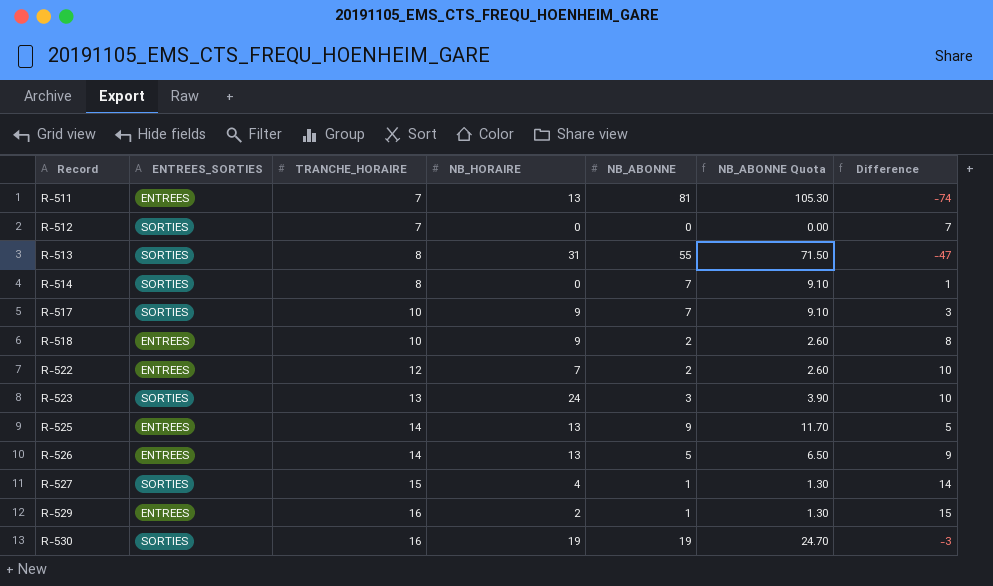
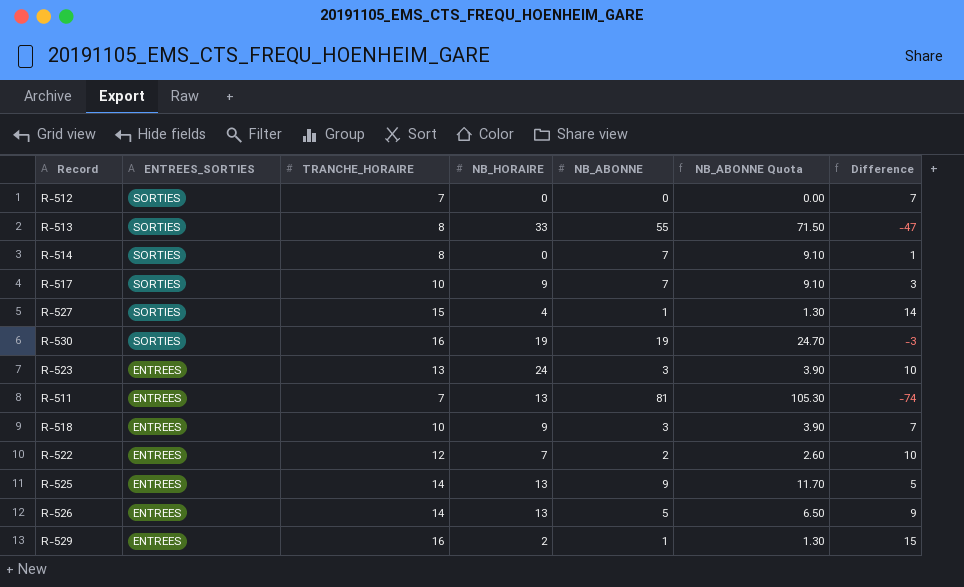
row order: Record ascending -> ENTREES_SORTIES descending
R-513 | NB_HORAIRE: 31 -> 33
R-523 | ENTREES_SORTIES: SORTIES -> ENTREES
R-518 | NB_ABONNE: 2 -> 3
R-518 | NB_ABONNE Quota: 2.60 -> 3.90
R-518 | Difference: 8 -> 7

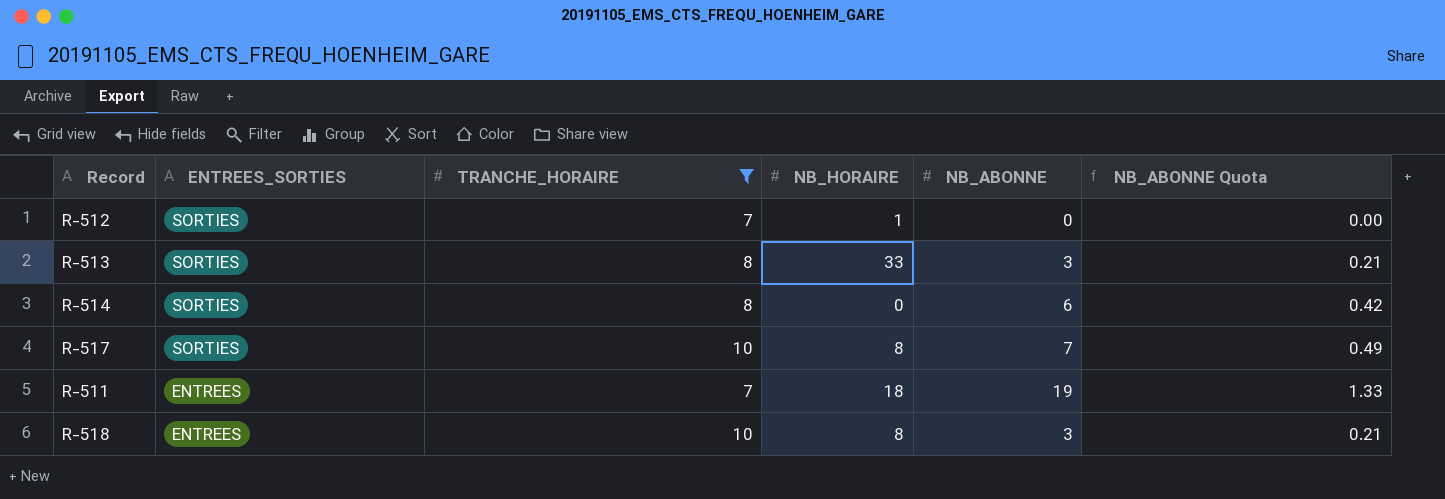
filter: none -> TRANCHE_HORAIRE <= 10
column Difference | formula: [TRANCHE_HORAIRE] - [NB_ABONNE] -> none
column NB_ABONNE Quota | formula: [NB_ABONNE] * 1.3 -> [NB_ABONNE] * 0.07
R-512 | NB_HORAIRE: 0 -> 1
R-513 | NB_ABONNE: 55 -> 3
R-514 | NB_ABONNE: 7 -> 6
R-517 | NB_HORAIRE: 9 -> 8
R-511 | NB_HORAIRE: 13 -> 18
R-511 | NB_ABONNE: 81 -> 19
R-518 | NB_HORAIRE: 9 -> 8

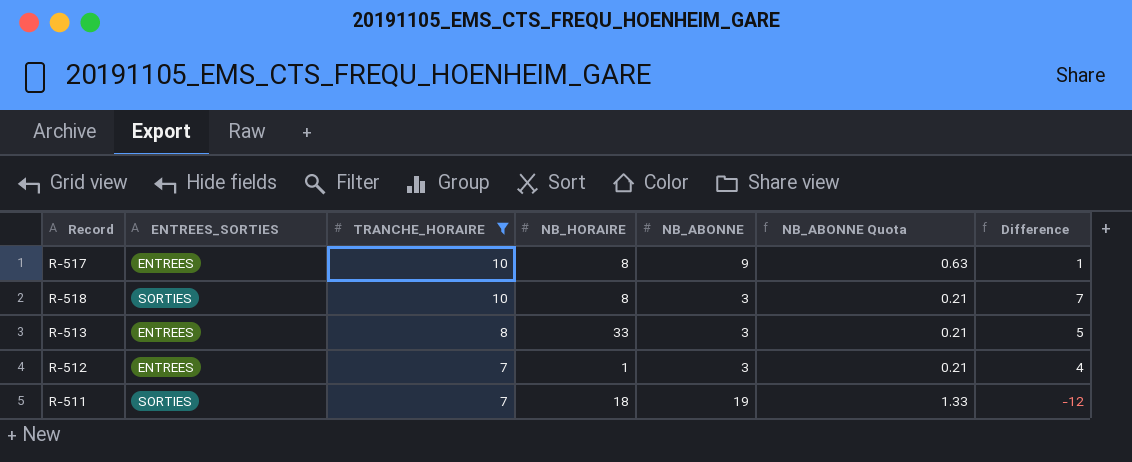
row order: ENTREES_SORTIES descending -> TRANCHE_HORAIRE descending
column Difference | formula: none -> [TRANCHE_HORAIRE] - [NB_ABONNE]
row R-514: SORTIES | 8 | 0 | 6 | 0.42 -> none
R-517 | ENTREES_SORTIES: SORTIES -> ENTREES
R-517 | NB_ABONNE: 7 -> 9
R-517 | NB_ABONNE Quota: 0.49 -> 0.63
R-518 | ENTREES_SORTIES: ENTREES -> SORTIES
R-513 | ENTREES_SORTIES: SORTIES -> ENTREES
R-512 | ENTREES_SORTIES: SORTIES -> ENTREES
R-512 | NB_ABONNE: 0 -> 3
R-512 | NB_ABONNE Quota: 0.00 -> 0.21
R-511 | ENTREES_SORTIES: ENTREES -> SORTIES

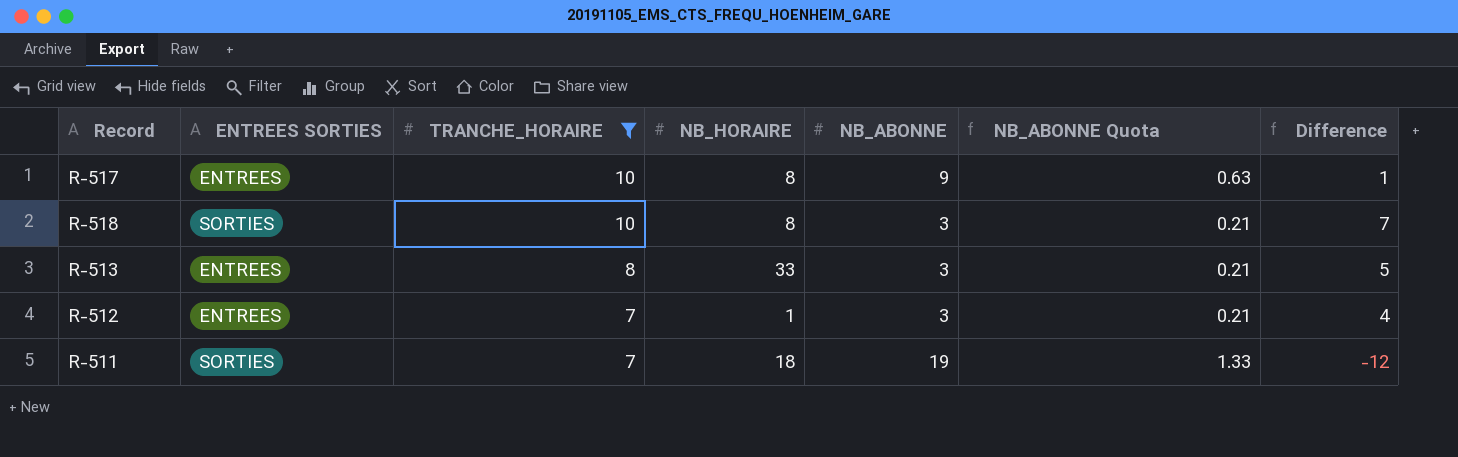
column name: ENTREES_SORTIES -> ENTREES SORTIES

